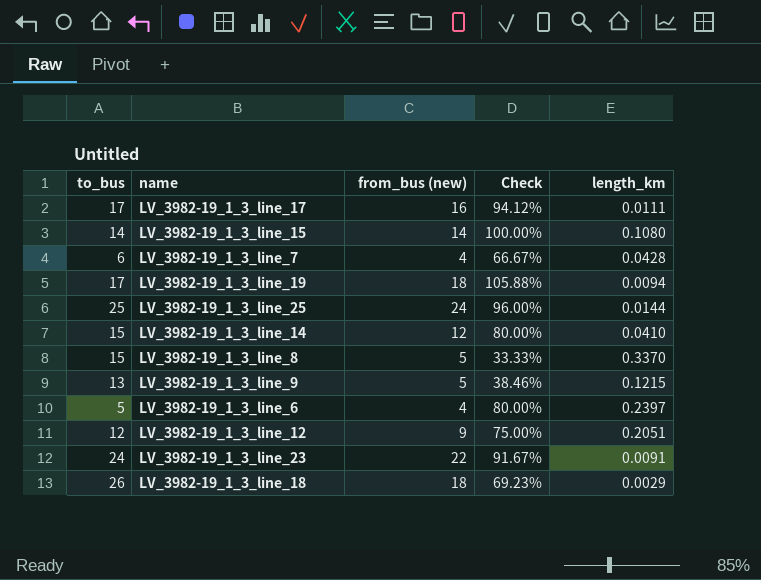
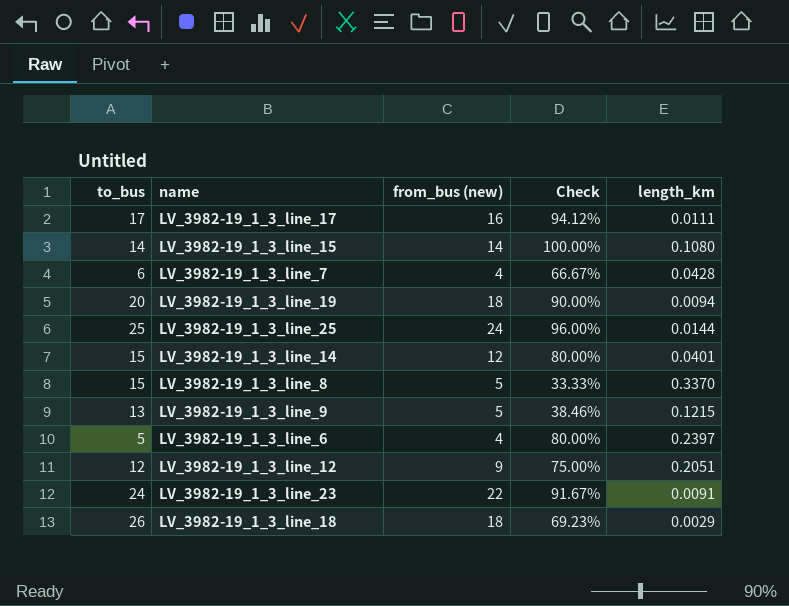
LV_3982-19_1_3_line_19 | to_bus: 17 -> 20
LV_3982-19_1_3_line_19 | Check: 105.88% -> 90.00%
LV_3982-19_1_3_line_14 | length_km: 0.0410 -> 0.0401

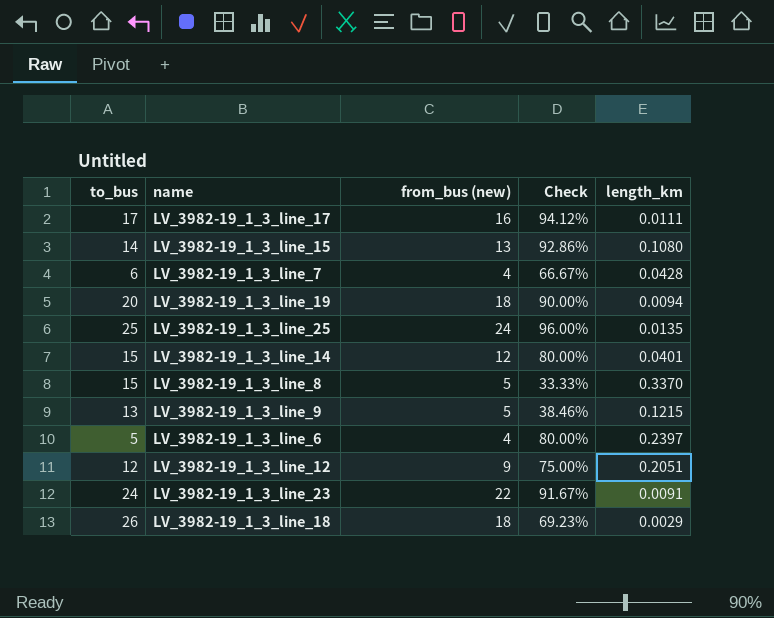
LV_3982-19_1_3_line_15 | from_bus (new): 14 -> 13
LV_3982-19_1_3_line_15 | Check: 100.00% -> 92.86%
LV_3982-19_1_3_line_25 | length_km: 0.0144 -> 0.0135

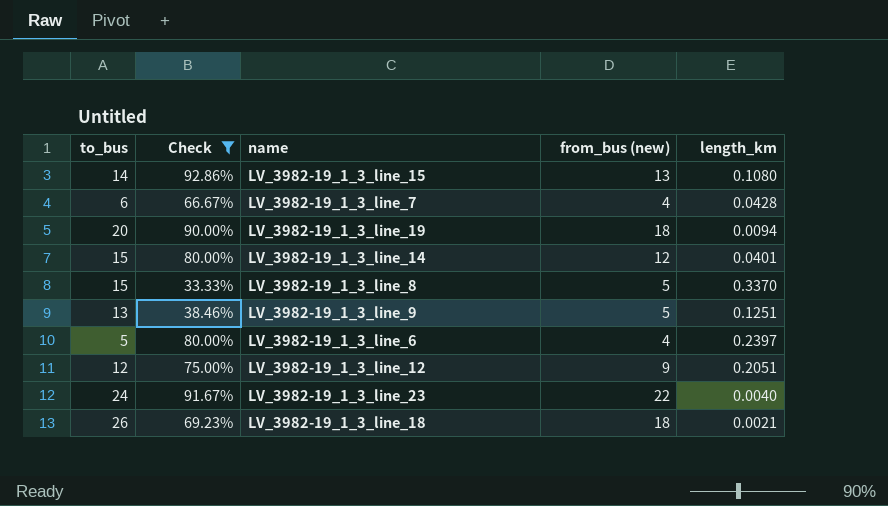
filter: none -> Check <= 92.86%
column Check | position: 4 -> 2
LV_3982-19_1_3_line_9 | length_km: 0.1215 -> 0.1251
LV_3982-19_1_3_line_23 | length_km: 0.0091 -> 0.0040
LV_3982-19_1_3_line_18 | length_km: 0.0029 -> 0.0021

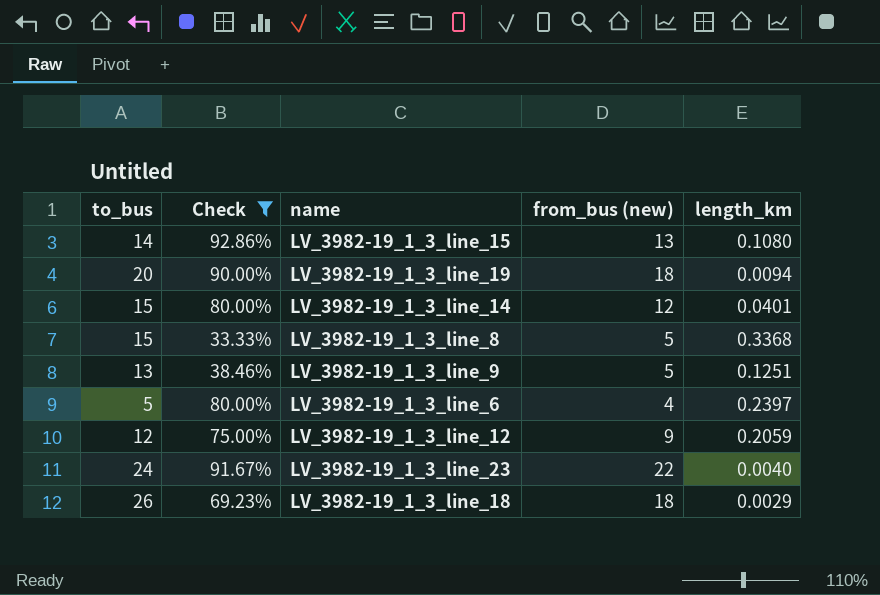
row LV_3982-19_1_3_line_7: 6 | 66.67% | 4 | 0.0428 -> none
LV_3982-19_1_3_line_8 | length_km: 0.3370 -> 0.3368
LV_3982-19_1_3_line_12 | length_km: 0.2051 -> 0.2059
LV_3982-19_1_3_line_18 | length_km: 0.0021 -> 0.0029

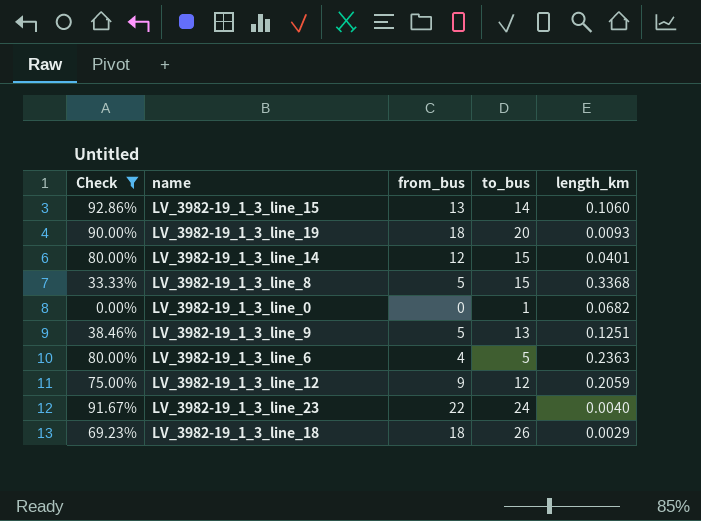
column name: from_bus (new) -> from_bus
column to_bus | position: 1 -> 4
LV_3982-19_1_3_line_15 | length_km: 0.1080 -> 0.1060
LV_3982-19_1_3_line_19 | length_km: 0.0094 -> 0.0093
row LV_3982-19_1_3_line_0: none -> 0.00% | 0 | 1 | 0.0682
LV_3982-19_1_3_line_6 | length_km: 0.2397 -> 0.2363

